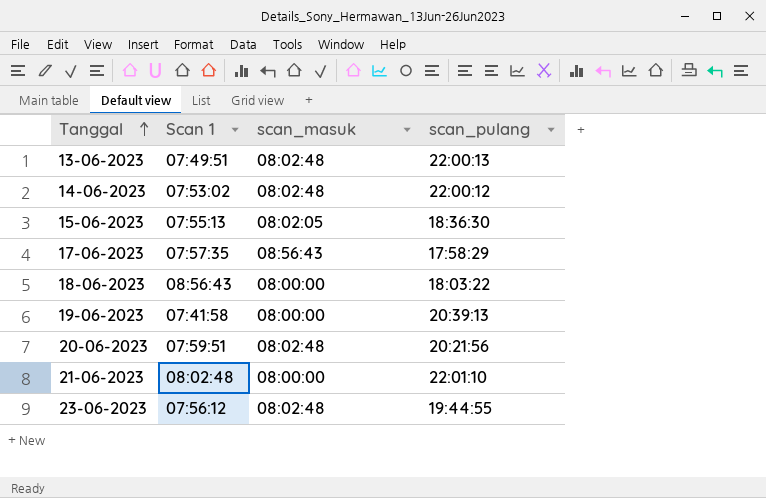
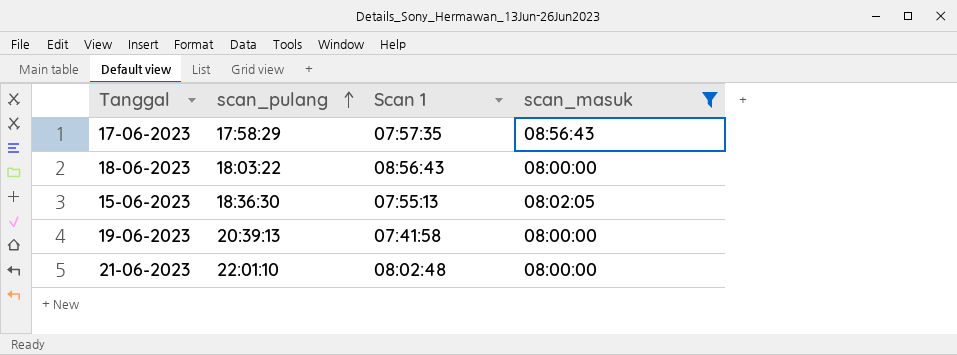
filter: none -> scan_masuk != 08:02:48
row order: Tanggal ascending -> scan_pulang ascending
column scan_pulang | position: 4 -> 2

